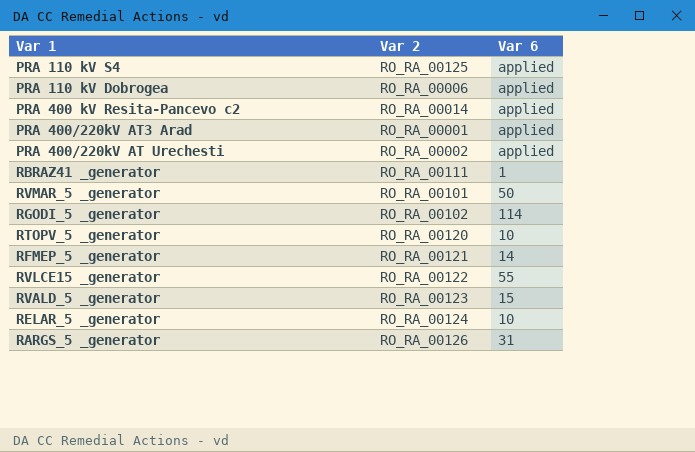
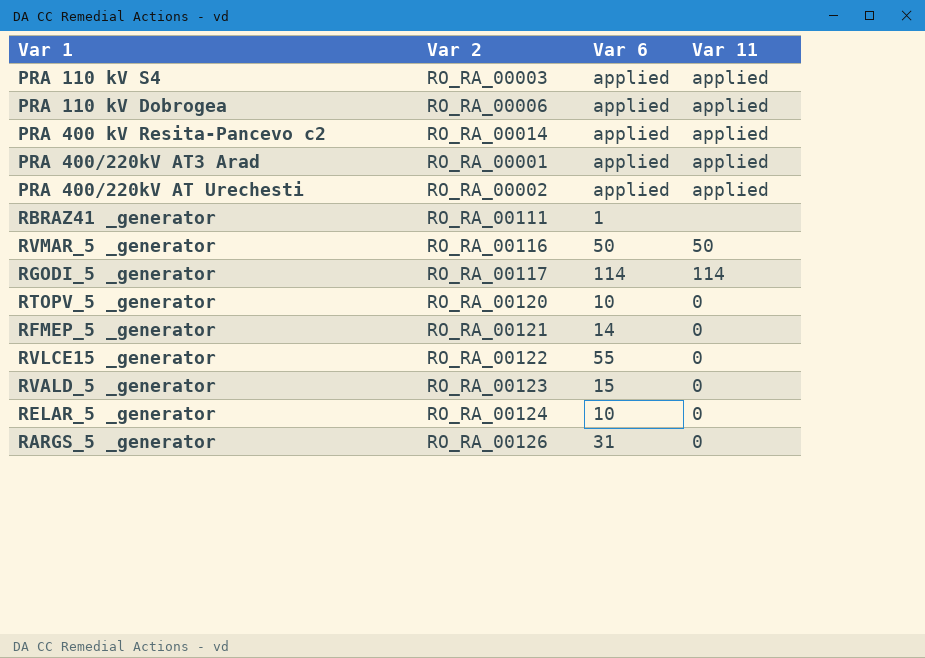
column Var 11 | position: none -> 4
PRA 110 kV S4 | Var 2: RO_RA_00125 -> RO_RA_00003
RVMAR_5 _generator | Var 2: RO_RA_00101 -> RO_RA_00116
RGODI_5 _generator | Var 2: RO_RA_00102 -> RO_RA_00117

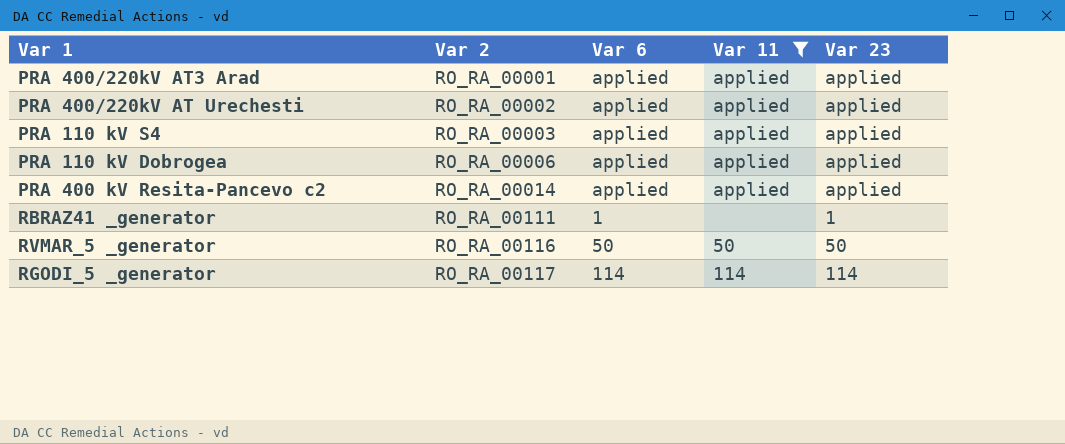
filter: none -> Var 11 != 0
row order: none -> Var 2 ascending
column Var 23 | position: none -> 5

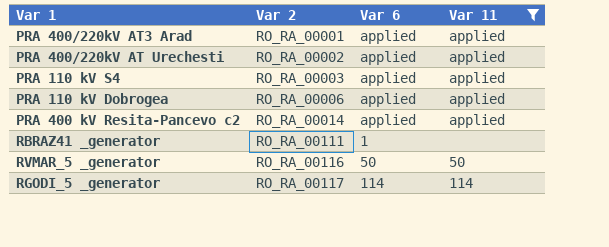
column Var 23 | position: 5 -> none

